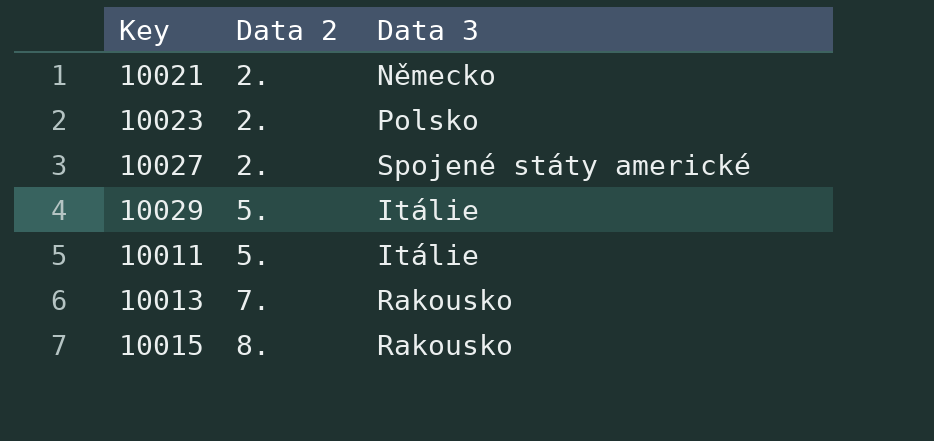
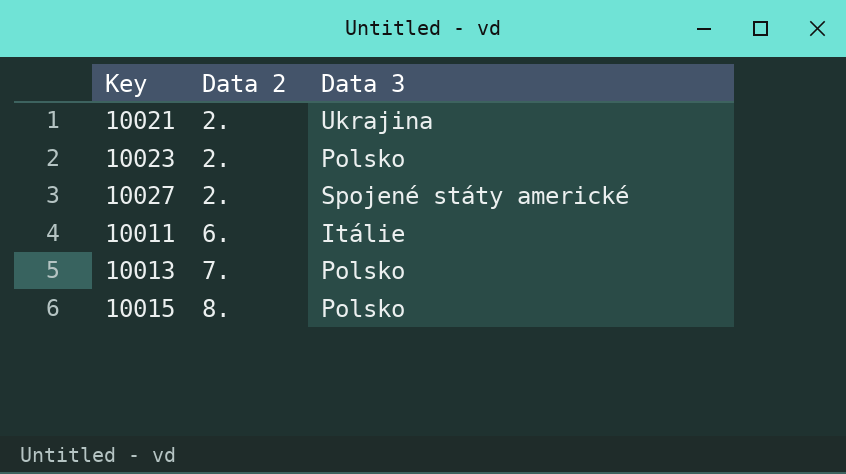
row 10029: 5. | Itálie -> none
10021 | Data 3: Německo -> Ukrajina
10011 | Data 2: 5. -> 6.
10013 | Data 3: Rakousko -> Polsko
10015 | Data 3: Rakousko -> Polsko

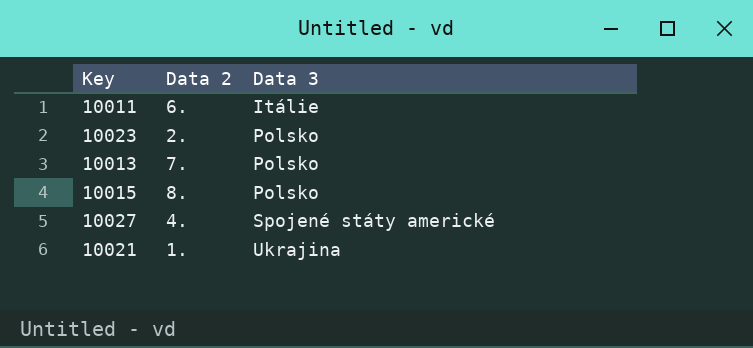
row order: Data 2 ascending -> Data 3 ascending
10027 | Data 2: 2. -> 4.
10021 | Data 2: 2. -> 1.

